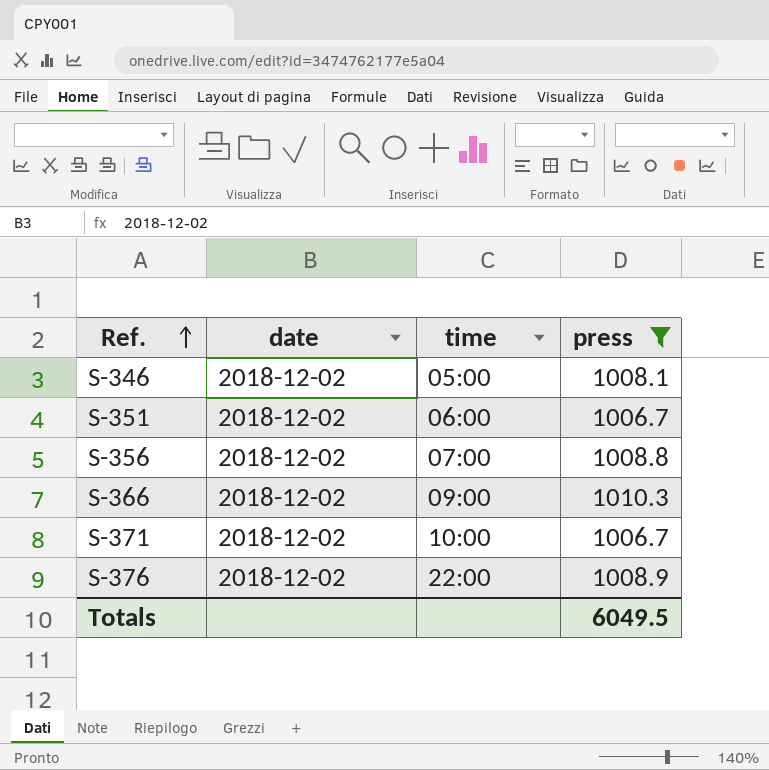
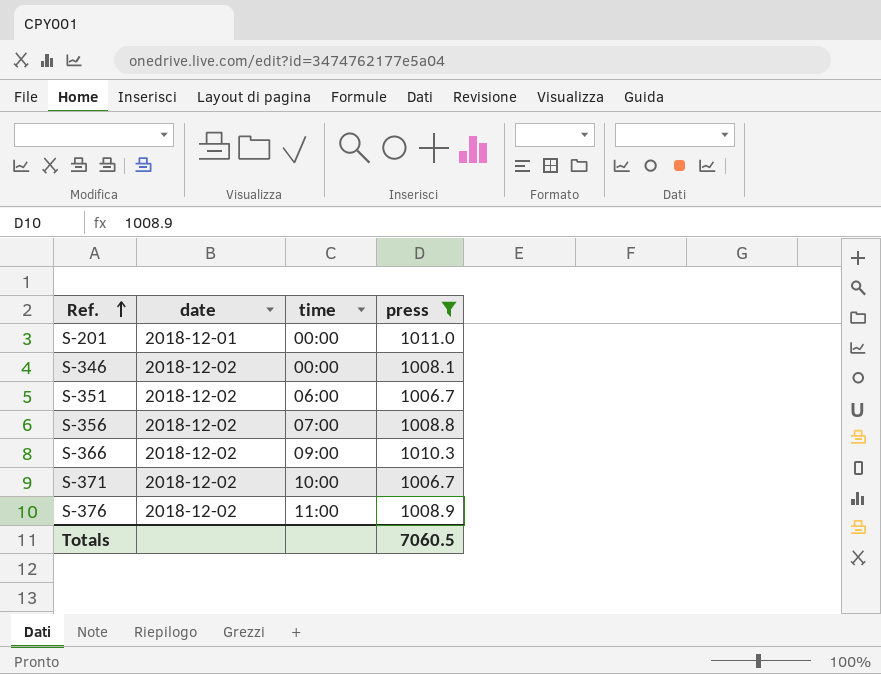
row S-201: none -> 2018-12-01 | 00:00 | 1011.0
S-346 | time: 05:00 -> 00:00
S-376 | time: 22:00 -> 11:00
Totals | press: 6049.5 -> 7060.5

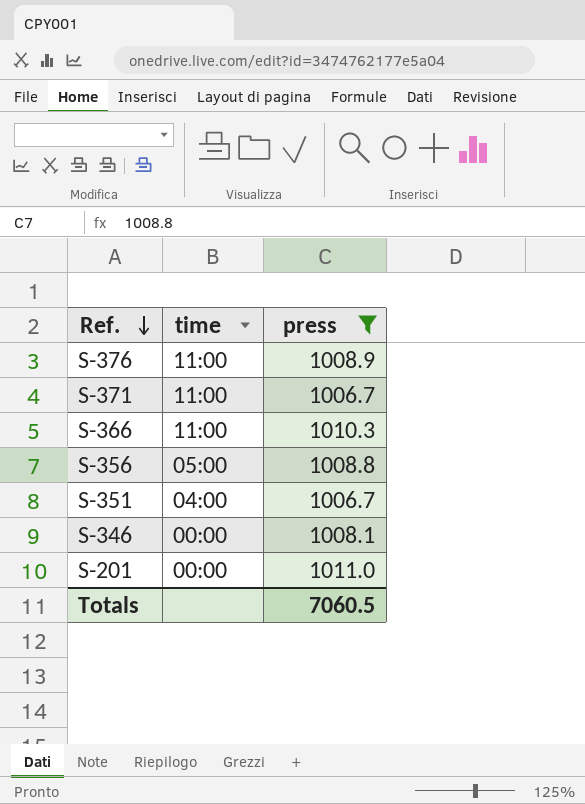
row order: Ref. ascending -> Ref. descending
column date | position: 2 -> none
S-371 | time: 10:00 -> 11:00
S-366 | time: 09:00 -> 11:00
S-356 | time: 07:00 -> 05:00
S-351 | time: 06:00 -> 04:00

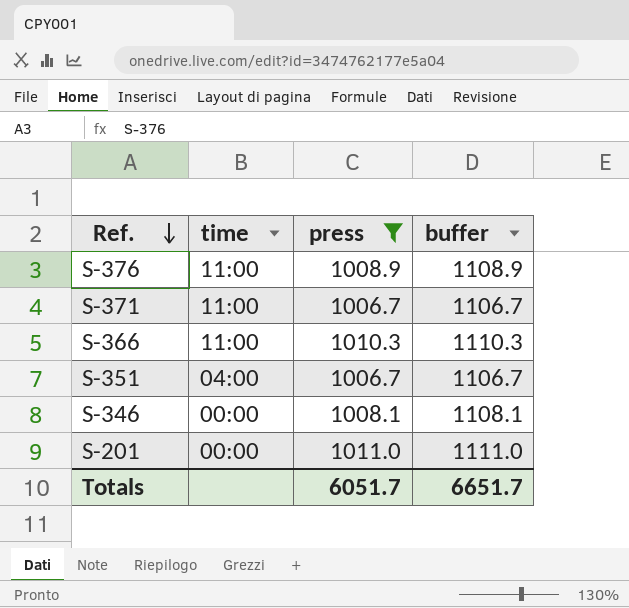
column buffer | formula: none -> [press] + 100
row S-356: 05:00 | 1008.8 -> none
Totals | press: 7060.5 -> 6051.7

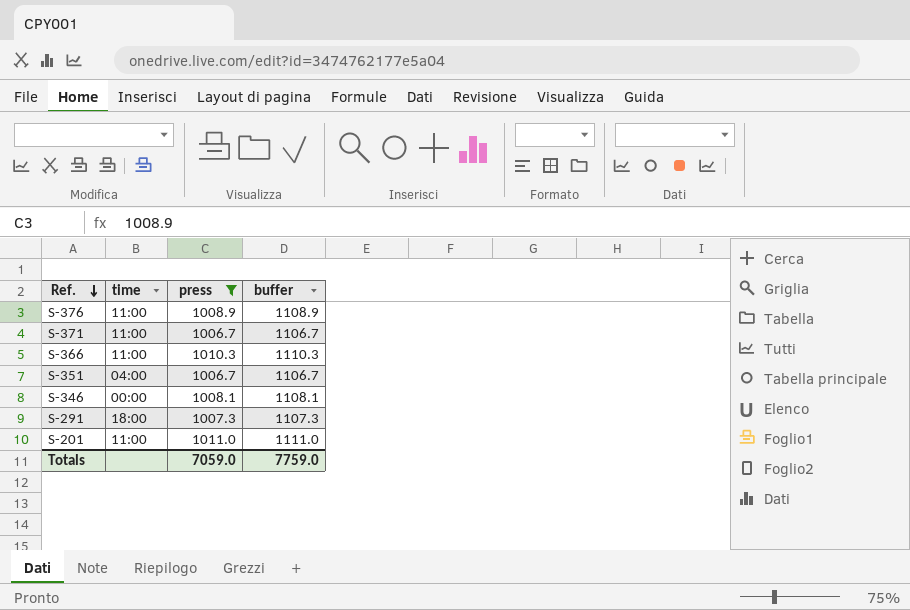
row S-291: none -> 18:00 | 1007.3 | 1107.3
S-201 | time: 00:00 -> 11:00
Totals | press: 6051.7 -> 7059.0
Totals | buffer: 6651.7 -> 7759.0

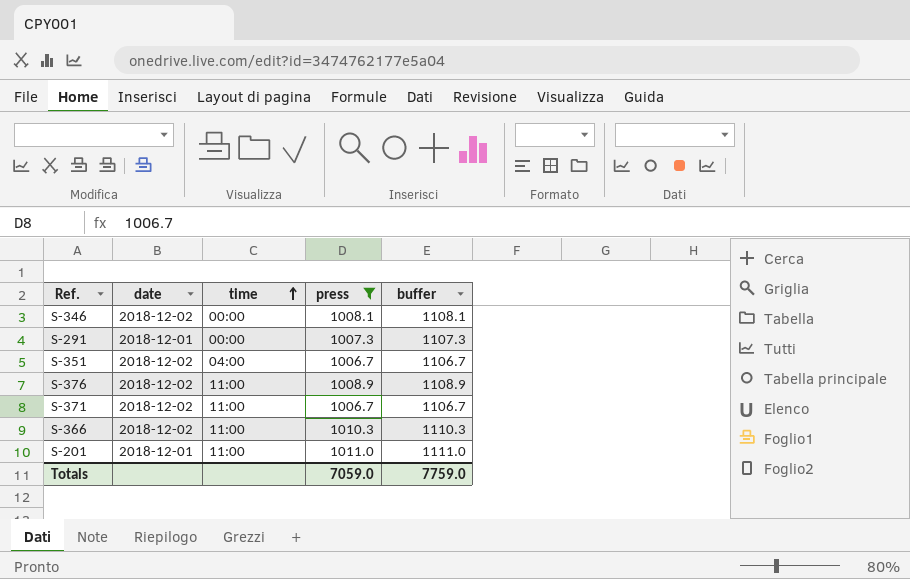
row order: Ref. descending -> time ascending
column date | position: none -> 2
S-291 | time: 18:00 -> 00:00

